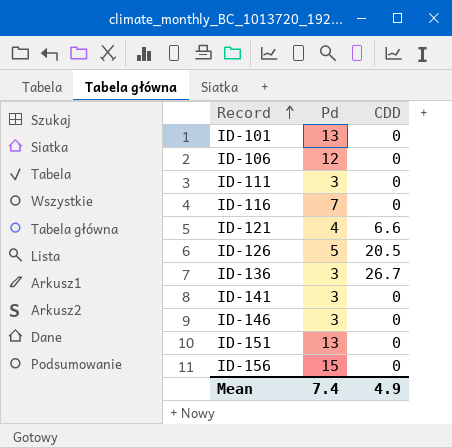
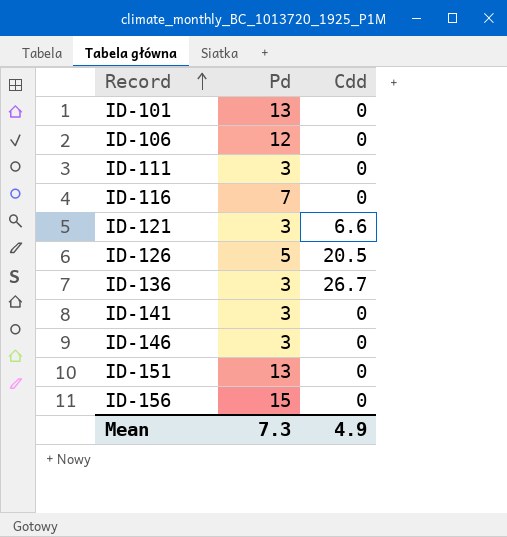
column name: CDD -> Cdd
ID-121 | Pd: 4 -> 3
Mean | Pd: 7.4 -> 7.3

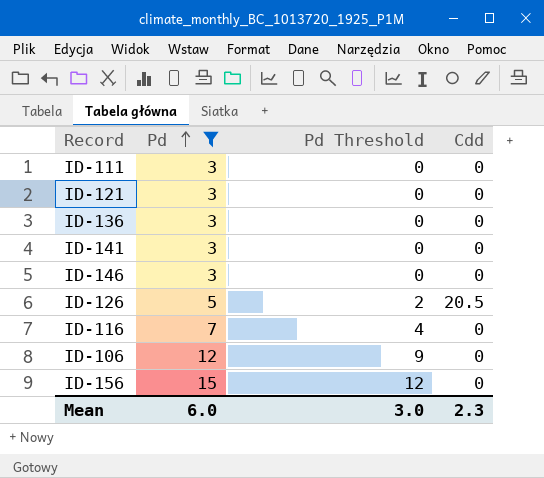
filter: none -> Pd != 13
row order: Record ascending -> Pd ascending
column Pd Threshold | formula: none -> [Pd] - 3
ID-121 | Cdd: 6.6 -> 0
ID-136 | Cdd: 26.7 -> 0
Mean | Pd: 7.3 -> 6.0
Mean | Cdd: 4.9 -> 2.3

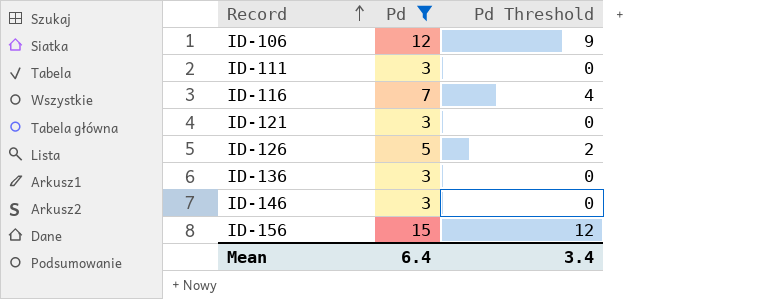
row order: Pd ascending -> Record ascending
column Cdd | position: 4 -> none
row ID-141: 3 | 0 | 0 -> none
Mean | Pd: 6.0 -> 6.4
Mean | Pd Threshold: 3.0 -> 3.4

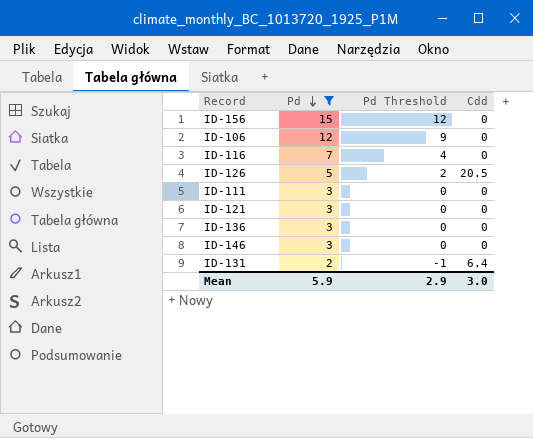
row order: Record ascending -> Pd descending
column Cdd | position: none -> 4
row ID-131: none -> 2 | -1 | 6.4
Mean | Pd: 6.4 -> 5.9
Mean | Pd Threshold: 3.4 -> 2.9

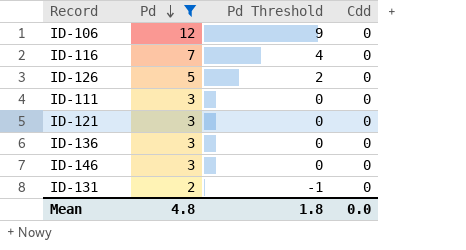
row ID-156: 15 | 12 | 0 -> none
ID-126 | Cdd: 20.5 -> 0
ID-131 | Cdd: 6.4 -> 0
Mean | Pd: 5.9 -> 4.8
Mean | Pd Threshold: 2.9 -> 1.8
Mean | Cdd: 3.0 -> 0.0

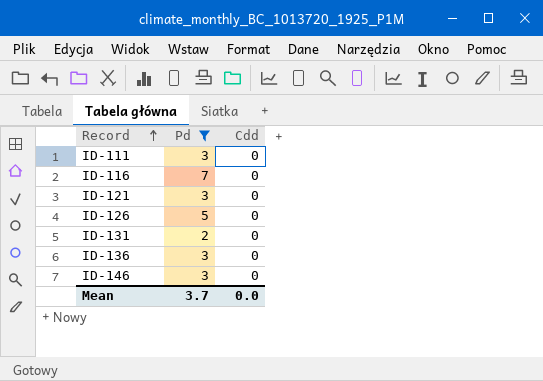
row order: Pd descending -> Record ascending
column Pd Threshold | formula: [Pd] - 3 -> none
row ID-106: 12 | 9 | 0 -> none
Mean | Pd: 4.8 -> 3.7

